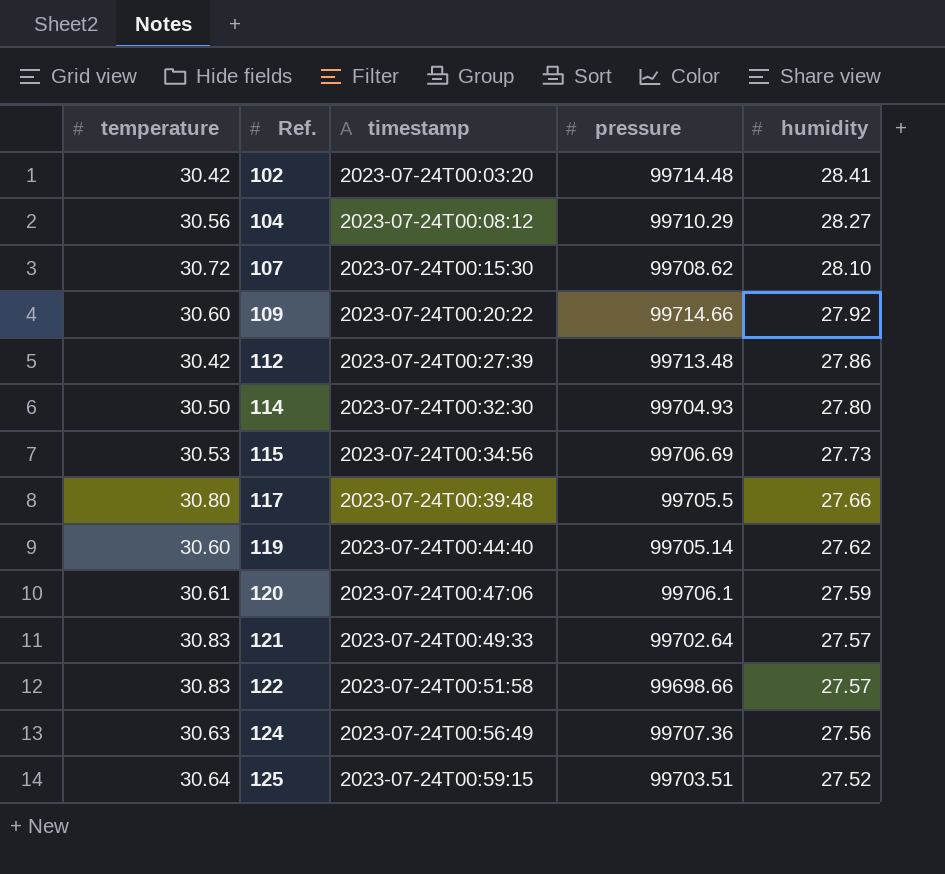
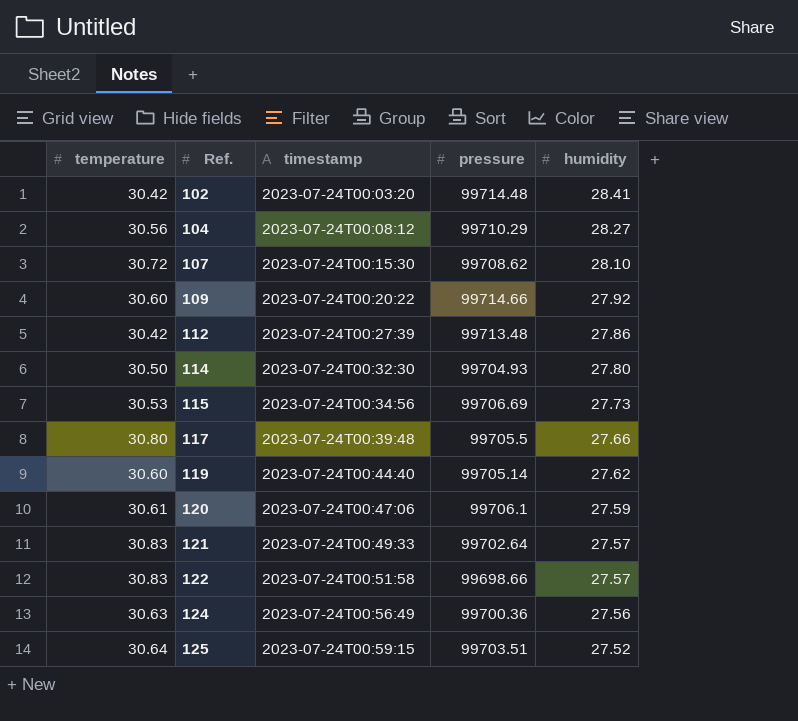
124 | pressure: 99707.36 -> 99700.36

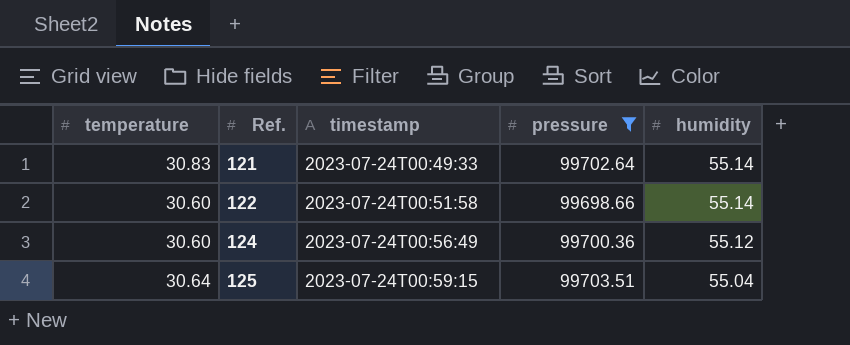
filter: none -> pressure <= 99703.51
121 | humidity: 27.57 -> 55.14
122 | temperature: 30.83 -> 30.60
122 | humidity: 27.57 -> 55.14
124 | temperature: 30.63 -> 30.60
124 | humidity: 27.56 -> 55.12
125 | humidity: 27.52 -> 55.04

